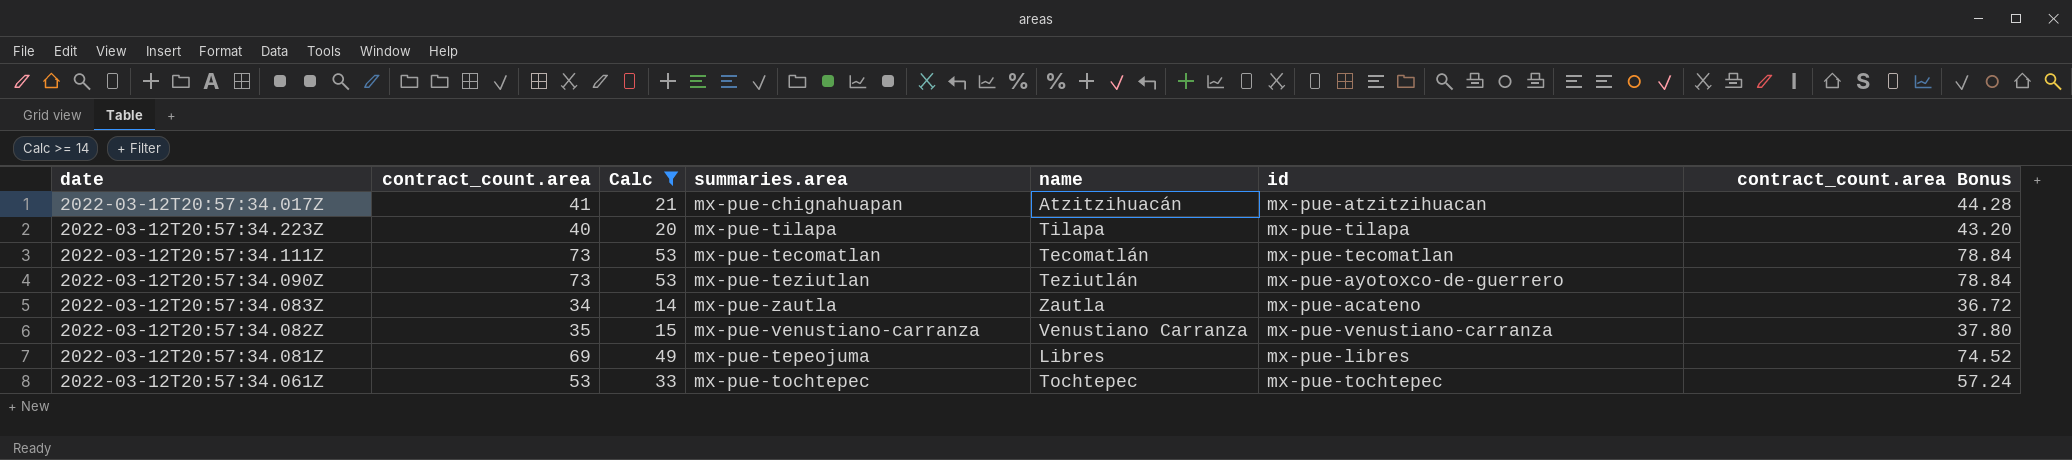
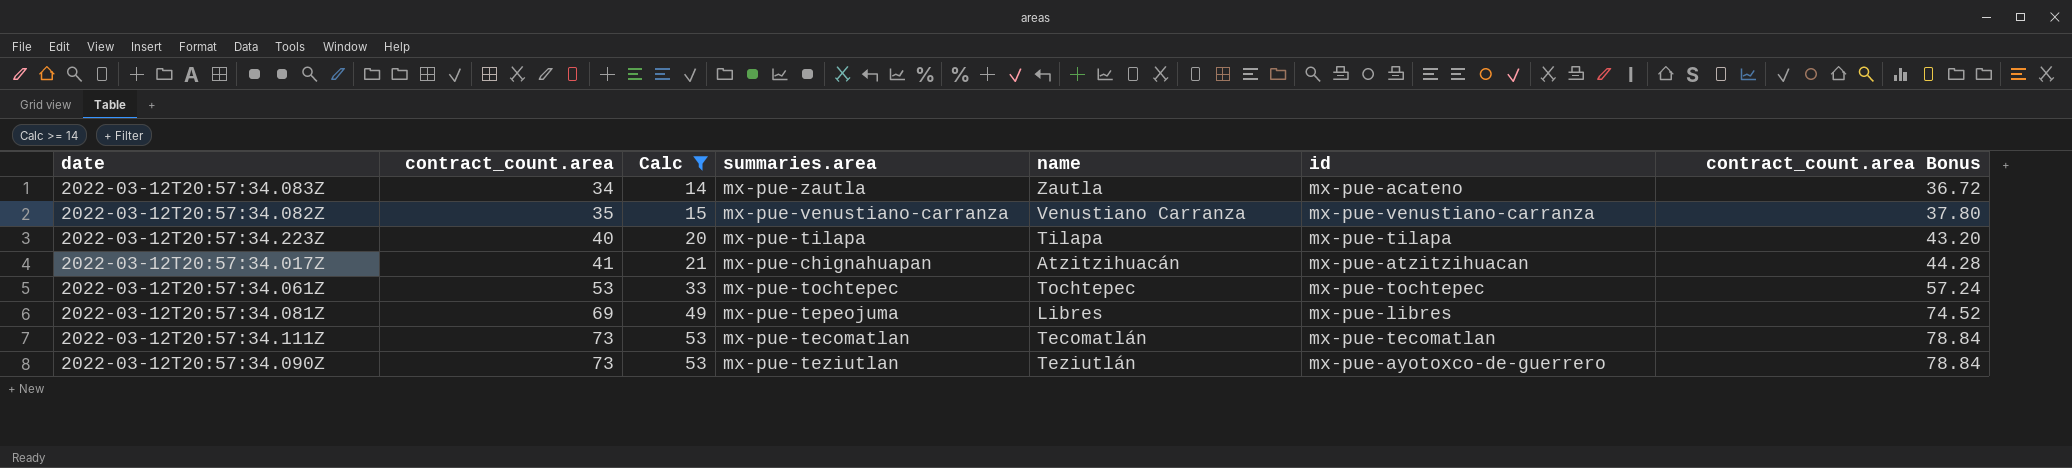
row order: none -> contract_count.area ascending

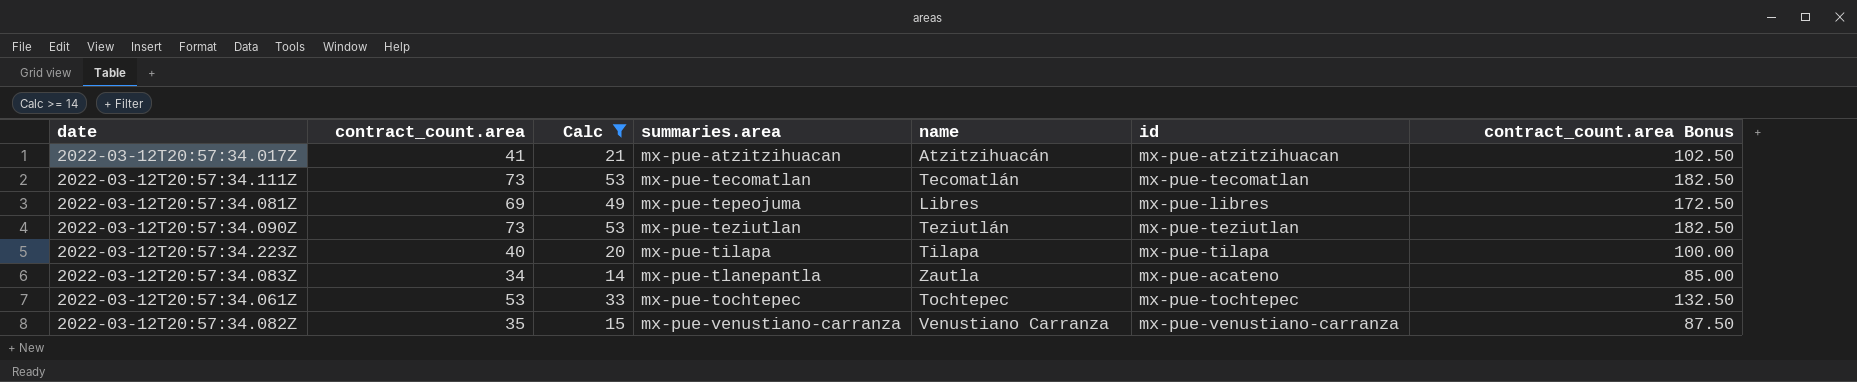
row order: contract_count.area ascending -> summaries.area ascending
column contract_count.area Bonus | formula: [contract_count.area] * 1.08 -> [contract_count.area] * 2.5
2022-03-12T20:57:34.017Z | summaries.area: mx-pue-chignahuapan -> mx-pue-atzitzihuacan
2022-03-12T20:57:34.090Z | id: mx-pue-ayotoxco-de-guerrero -> mx-pue-teziutlan
2022-03-12T20:57:34.083Z | summaries.area: mx-pue-zautla -> mx-pue-tlanepantla

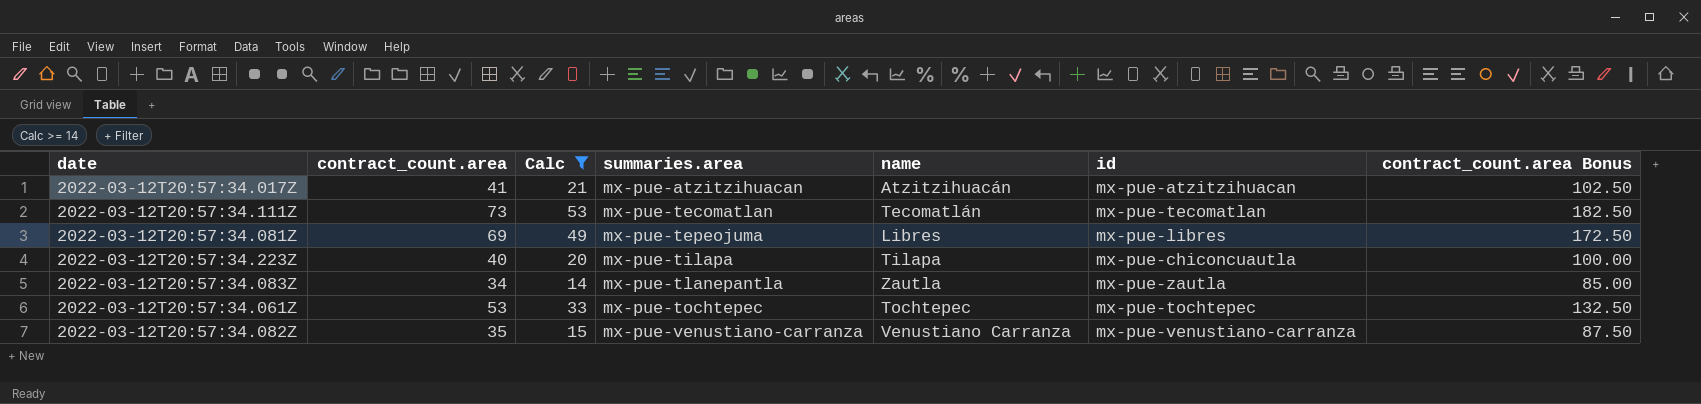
row 2022-03-12T20:57:34.090Z: 73 | 53 | mx-pue-teziutlan | Teziutlán | mx-pue-teziutlan | 182.50 -> none
2022-03-12T20:57:34.223Z | id: mx-pue-tilapa -> mx-pue-chiconcuautla
2022-03-12T20:57:34.083Z | id: mx-pue-acateno -> mx-pue-zautla

